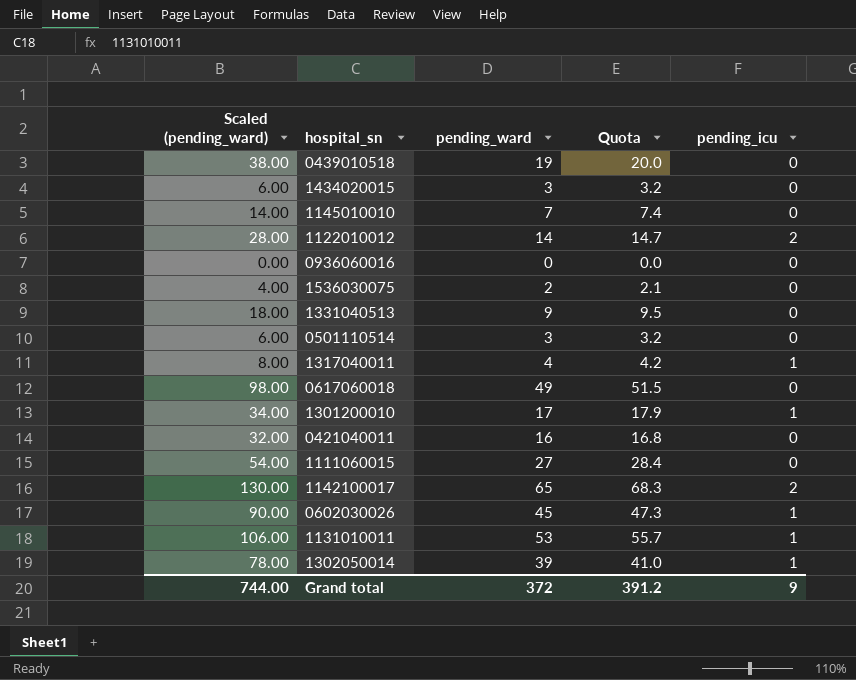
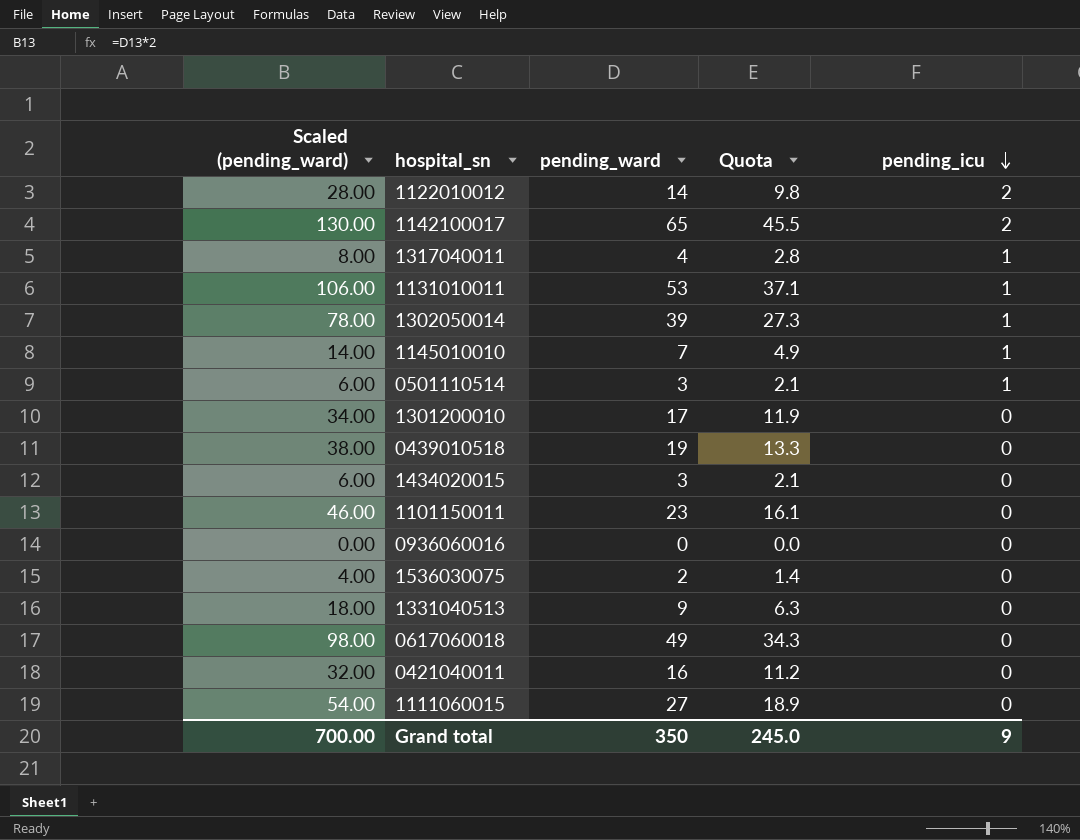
row order: none -> pending_icu descending
column Quota | formula: [pending_ward] * 1.05 -> [pending_ward] * 0.7
row 0602030026: 90.00 | 45 | 47.3 | 1 -> none
1145010010 | pending_icu: 0 -> 1
0501110514 | pending_icu: 0 -> 1
1301200010 | pending_icu: 1 -> 0
row 1101150011: none -> 46.00 | 23 | 16.1 | 0
Grand total | Scaled (pending_ward): 744.00 -> 700.00
Grand total | pending_ward: 372 -> 350
Grand total | Quota: 391.2 -> 245.0

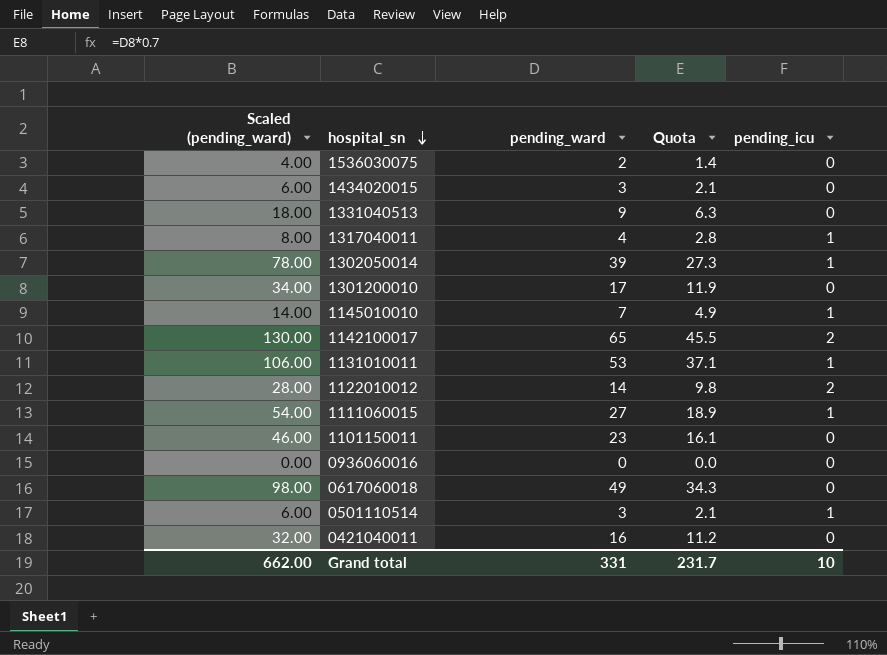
row order: pending_icu descending -> hospital_sn descending
row 0439010518: 38.00 | 19 | 13.3 | 0 -> none
1111060015 | pending_icu: 0 -> 1
Grand total | Scaled (pending_ward): 700.00 -> 662.00
Grand total | pending_ward: 350 -> 331
Grand total | Quota: 245.0 -> 231.7
Grand total | pending_icu: 9 -> 10

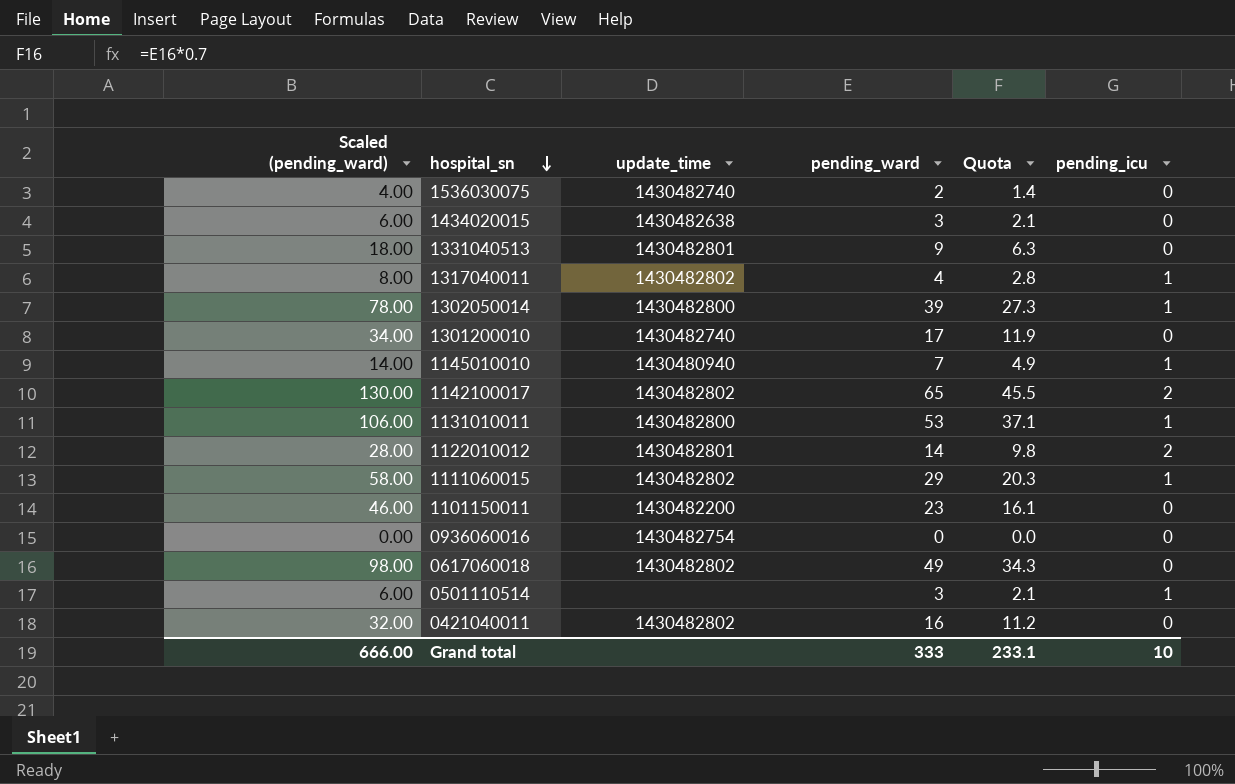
column update_time | position: none -> 3
1111060015 | Scaled (pending_ward): 54.00 -> 58.00
1111060015 | pending_ward: 27 -> 29
1111060015 | Quota: 18.9 -> 20.3
Grand total | Scaled (pending_ward): 662.00 -> 666.00
Grand total | pending_ward: 331 -> 333
Grand total | Quota: 231.7 -> 233.1

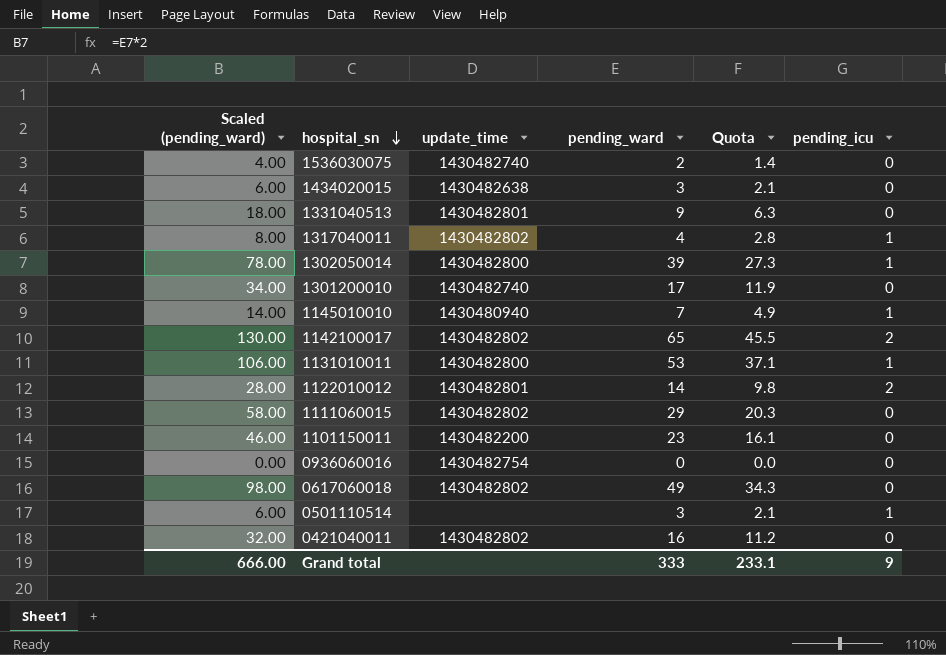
1111060015 | pending_icu: 1 -> 0
Grand total | pending_icu: 10 -> 9

